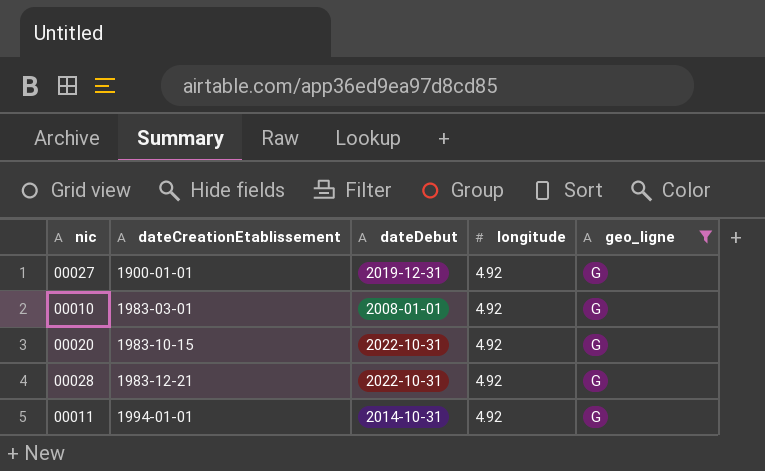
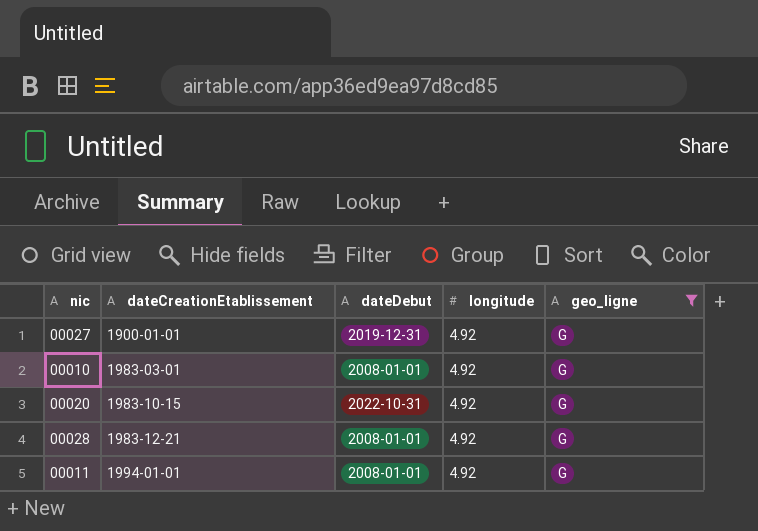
00028 | dateDebut: 2022-10-31 -> 2008-01-01
00011 | dateDebut: 2014-10-31 -> 2008-01-01

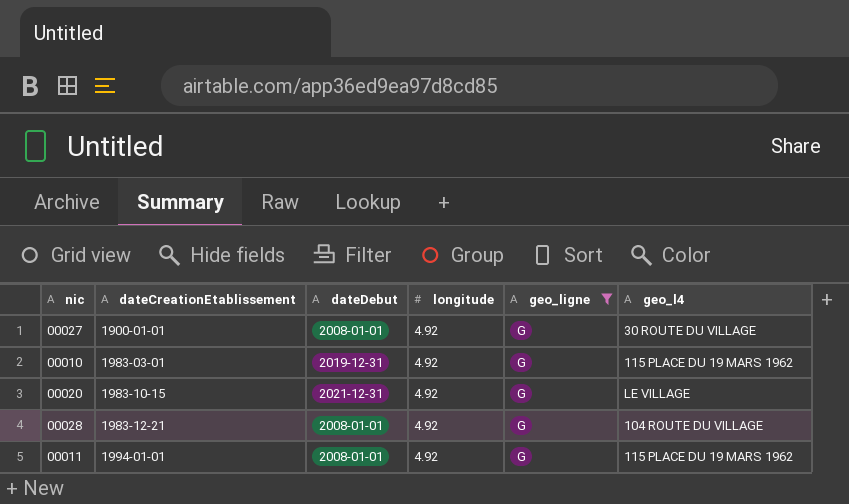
column geo_l4 | position: none -> 6
00027 | dateDebut: 2019-12-31 -> 2008-01-01
00010 | dateDebut: 2008-01-01 -> 2019-12-31
00020 | dateDebut: 2022-10-31 -> 2021-12-31

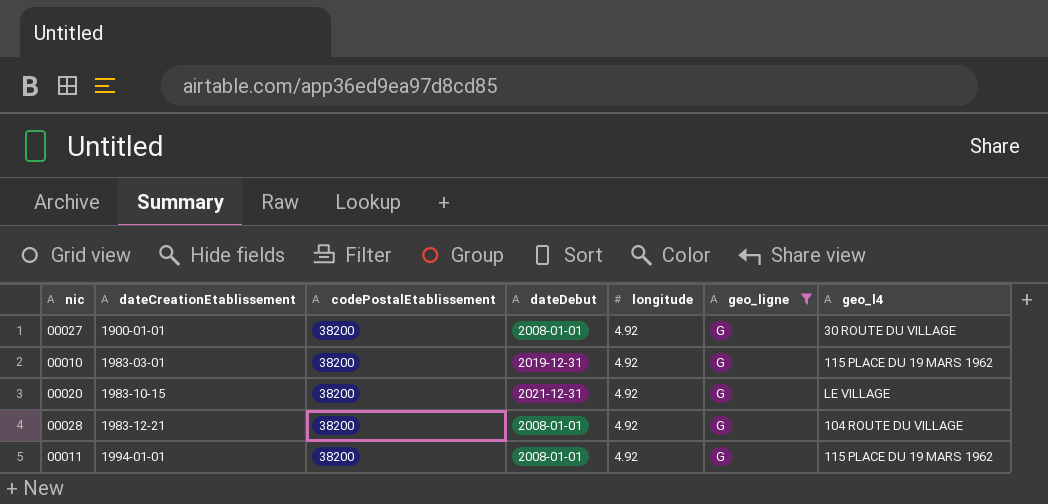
column codePostalEtablissement | position: none -> 3

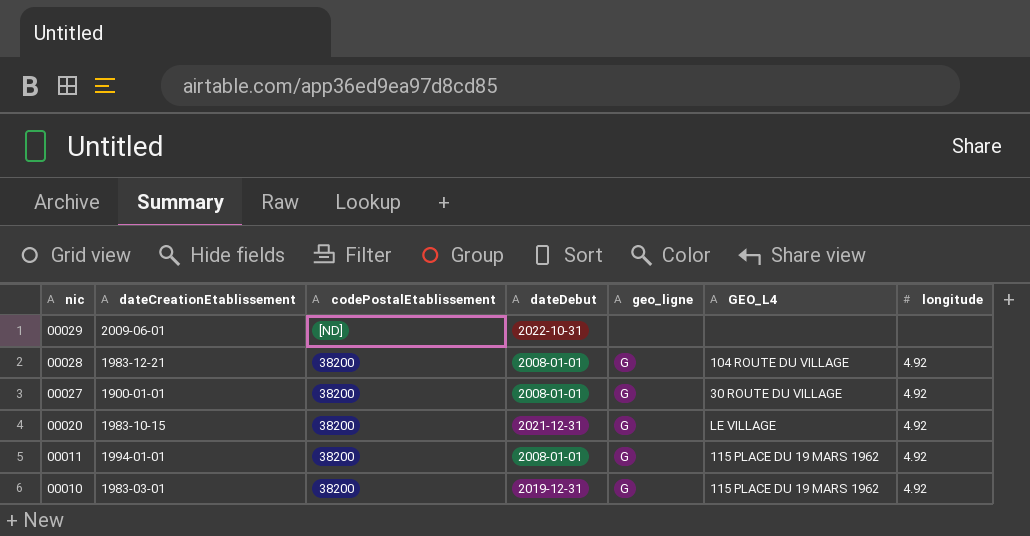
filter: geo_ligne = G -> none
row order: dateCreationEtablissement ascending -> nic descending
column name: geo_l4 -> GEO_L4
column longitude | position: 5 -> 7

